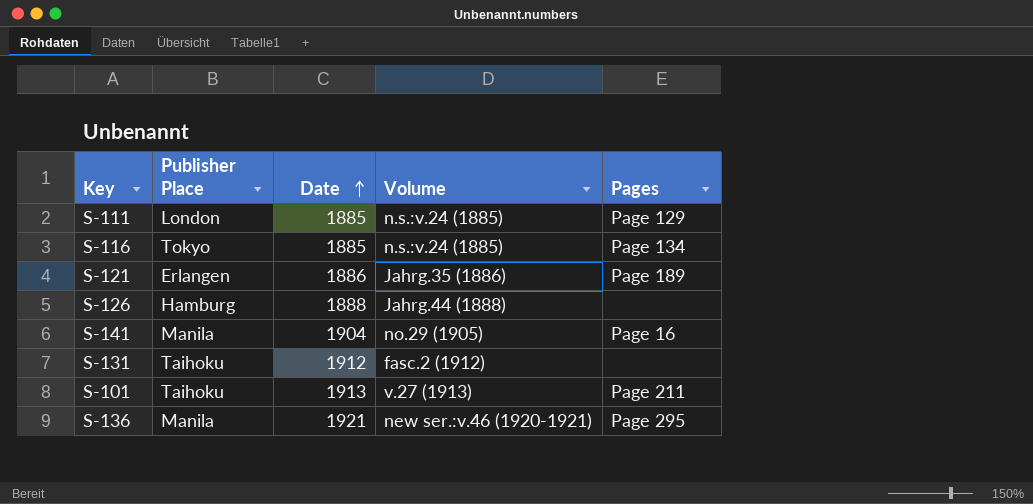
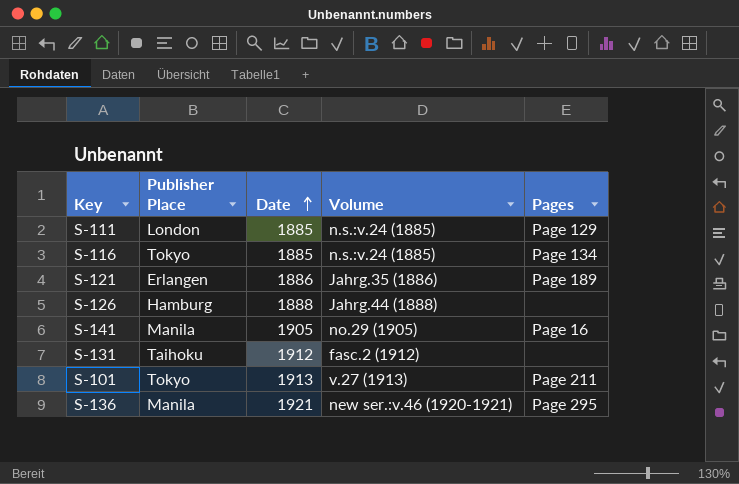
S-141 | Date: 1904 -> 1905
S-101 | Publisher Place: Taihoku -> Tokyo

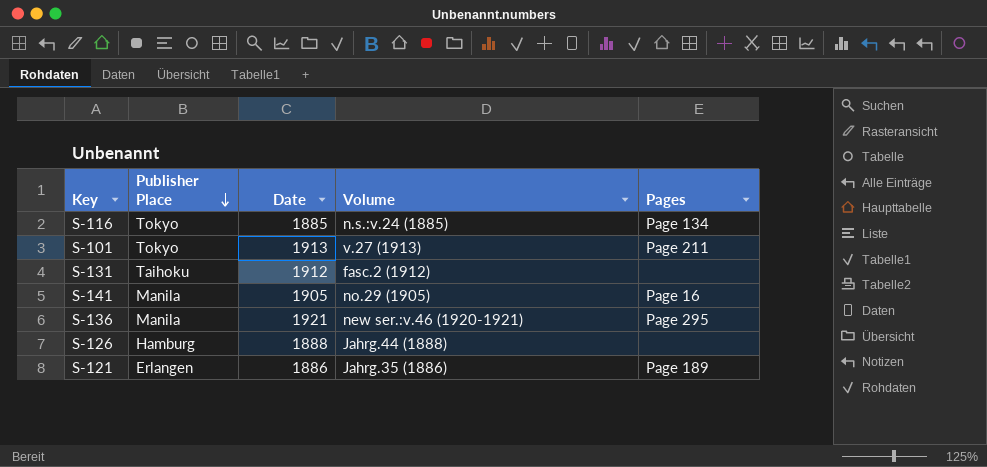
row order: Date ascending -> Publisher Place descending
row S-111: London | 1885 | n.s.:v.24 (1885) | Page 129 -> none

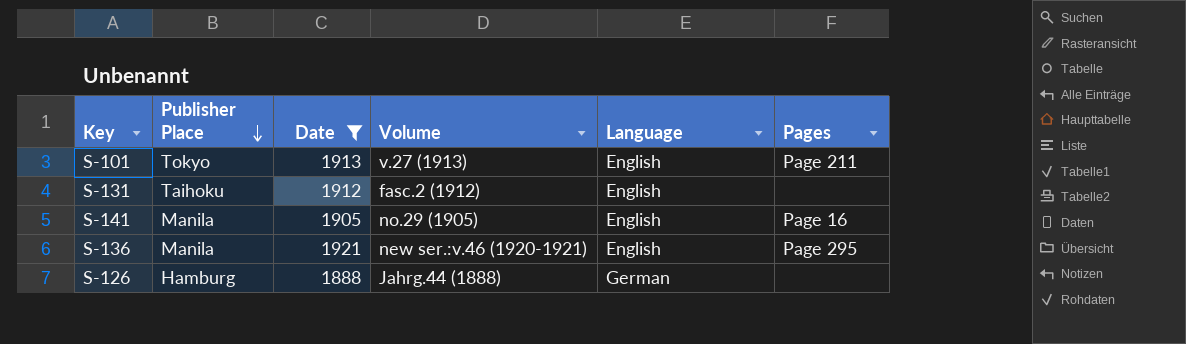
filter: none -> Date >= 1888
column Language | position: none -> 5

